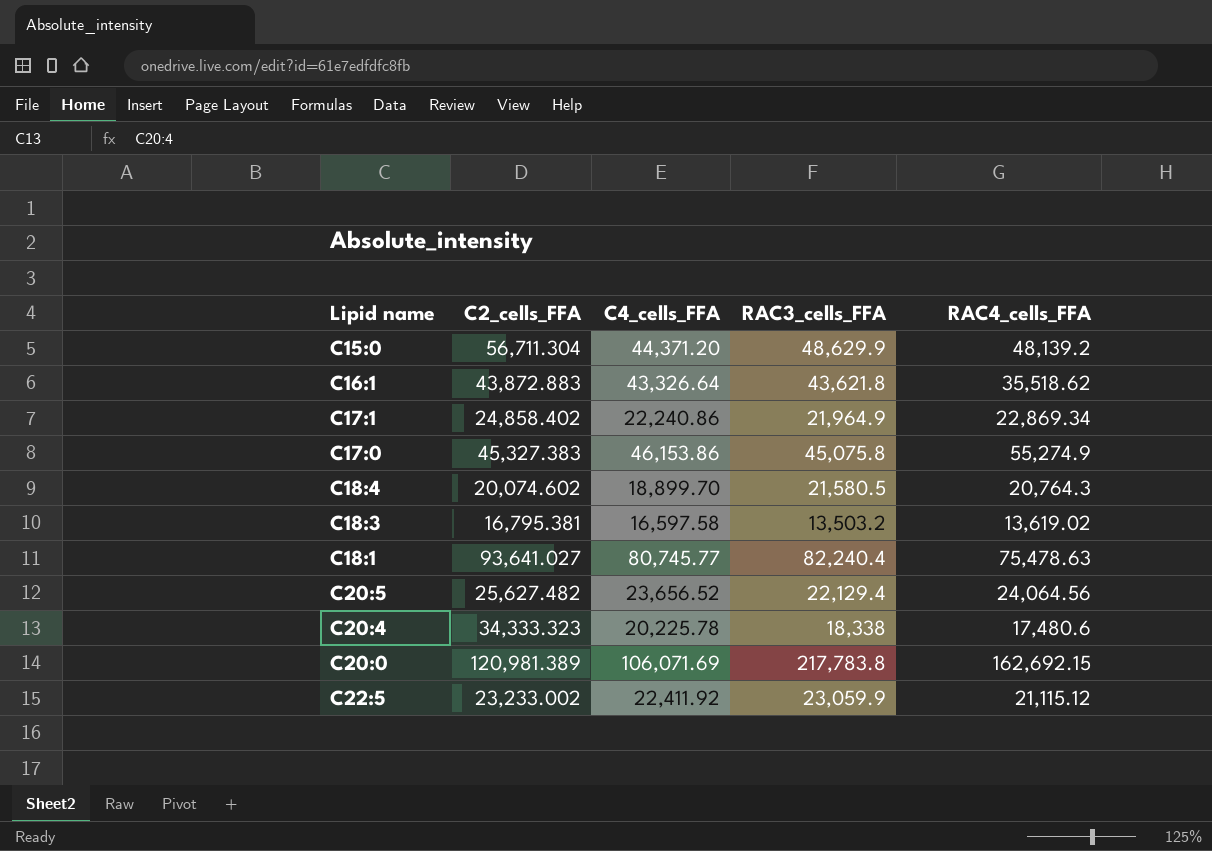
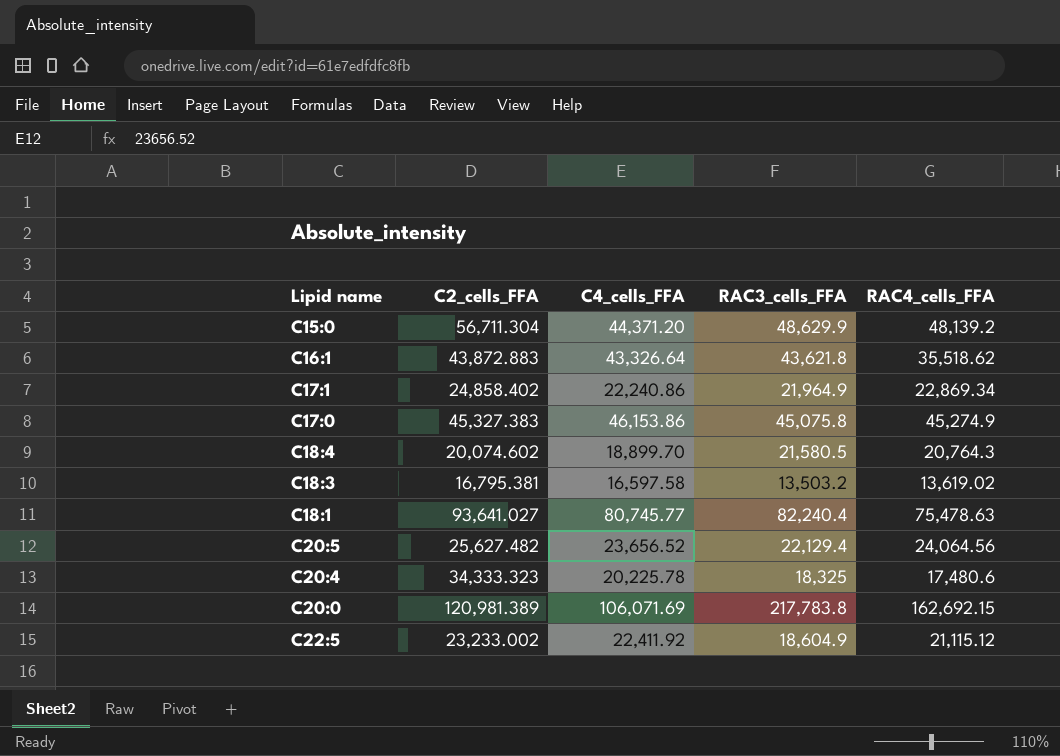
C17:0 | RAC4_cells_FFA: 55,274.9 -> 45,274.9
C20:4 | RAC3_cells_FFA: 18,338 -> 18,325
C22:5 | RAC3_cells_FFA: 23,059.9 -> 18,604.9

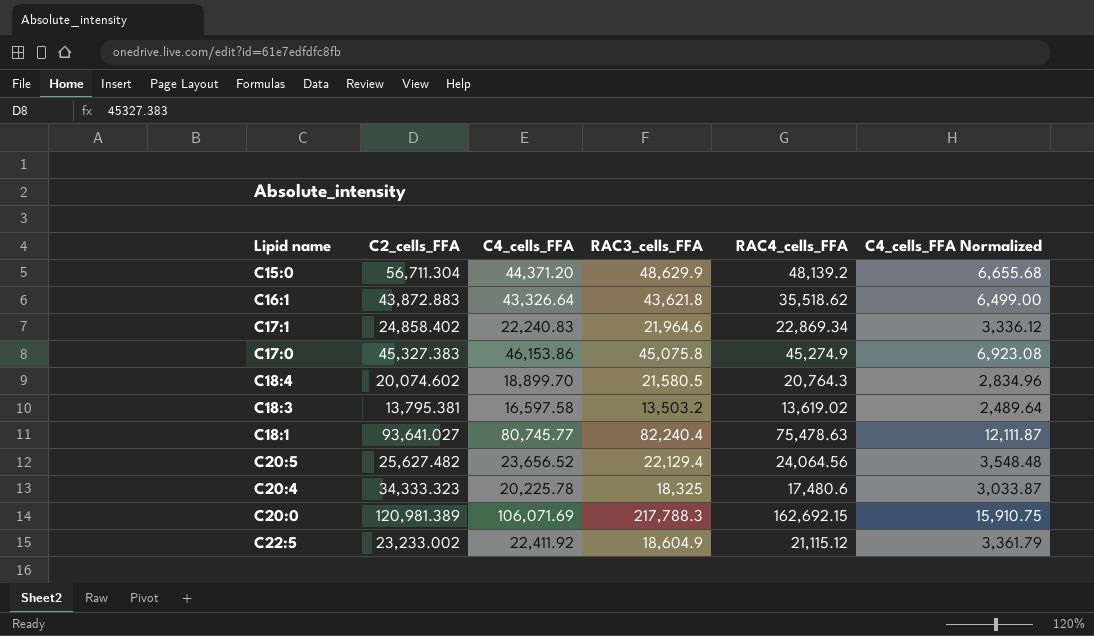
column C4_cells_FFA Normalized | formula: none -> [C4_cells_FFA] * 0.15
C17:1 | C4_cells_FFA: 22,240.86 -> 22,240.83
C17:1 | RAC3_cells_FFA: 21,964.9 -> 21,964.6
C18:3 | C2_cells_FFA: 16,795.381 -> 13,795.381
C20:0 | RAC3_cells_FFA: 217,783.8 -> 217,788.3

